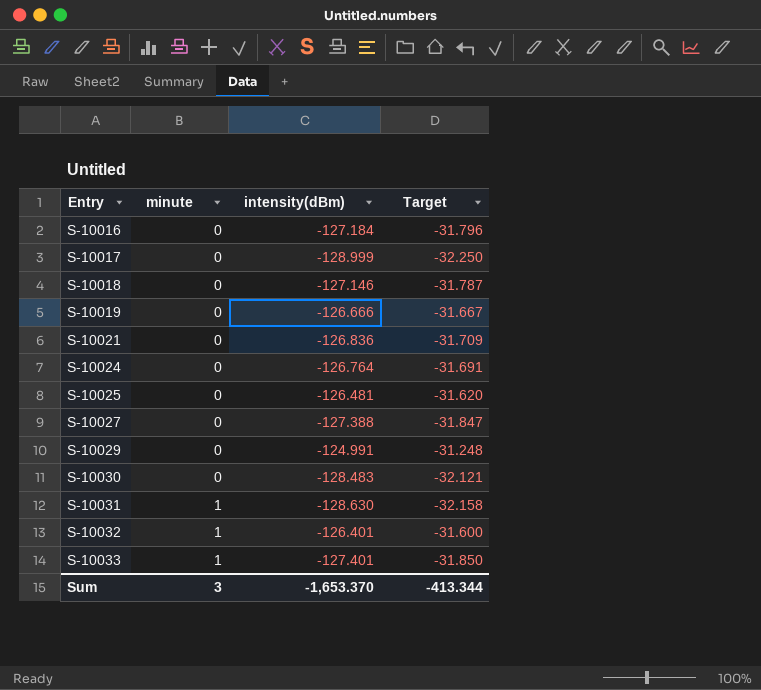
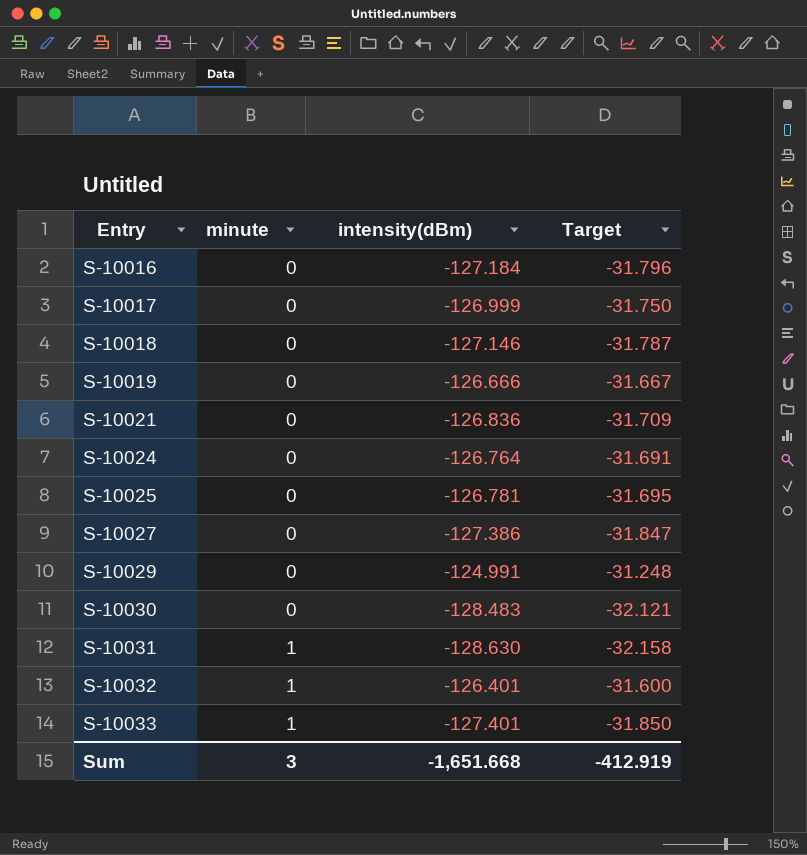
S-10017 | intensity(dBm): -128.999 -> -126.999
S-10017 | Target: -32.250 -> -31.750
S-10025 | intensity(dBm): -126.481 -> -126.781
S-10025 | Target: -31.620 -> -31.695
S-10027 | intensity(dBm): -127.388 -> -127.386
Sum | intensity(dBm): -1,653.370 -> -1,651.668
Sum | Target: -413.344 -> -412.919

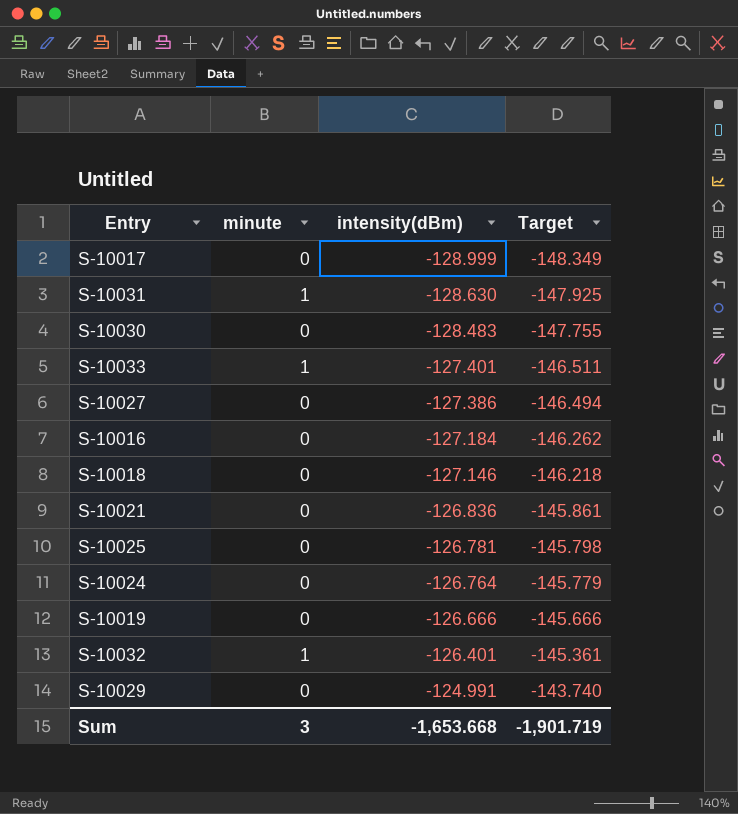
row order: Entry ascending -> intensity(dBm) ascending
column Target | formula: [intensity(dBm)] * 0.25 -> [intensity(dBm)] * 1.15
S-10017 | intensity(dBm): -126.999 -> -128.999
Sum | intensity(dBm): -1,651.668 -> -1,653.668
Sum | Target: -412.919 -> -1,901.719

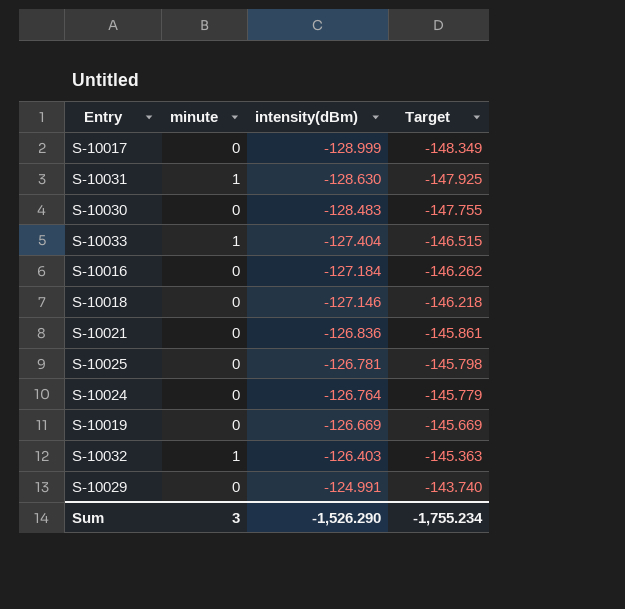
row S-10027: 0 | -127.386 | -146.494 -> none
S-10033 | intensity(dBm): -127.401 -> -127.404
S-10033 | Target: -146.511 -> -146.515
S-10019 | intensity(dBm): -126.666 -> -126.669
S-10019 | Target: -145.666 -> -145.669
S-10032 | intensity(dBm): -126.401 -> -126.403
S-10032 | Target: -145.361 -> -145.363
Sum | intensity(dBm): -1,653.668 -> -1,526.290
Sum | Target: -1,901.719 -> -1,755.234

